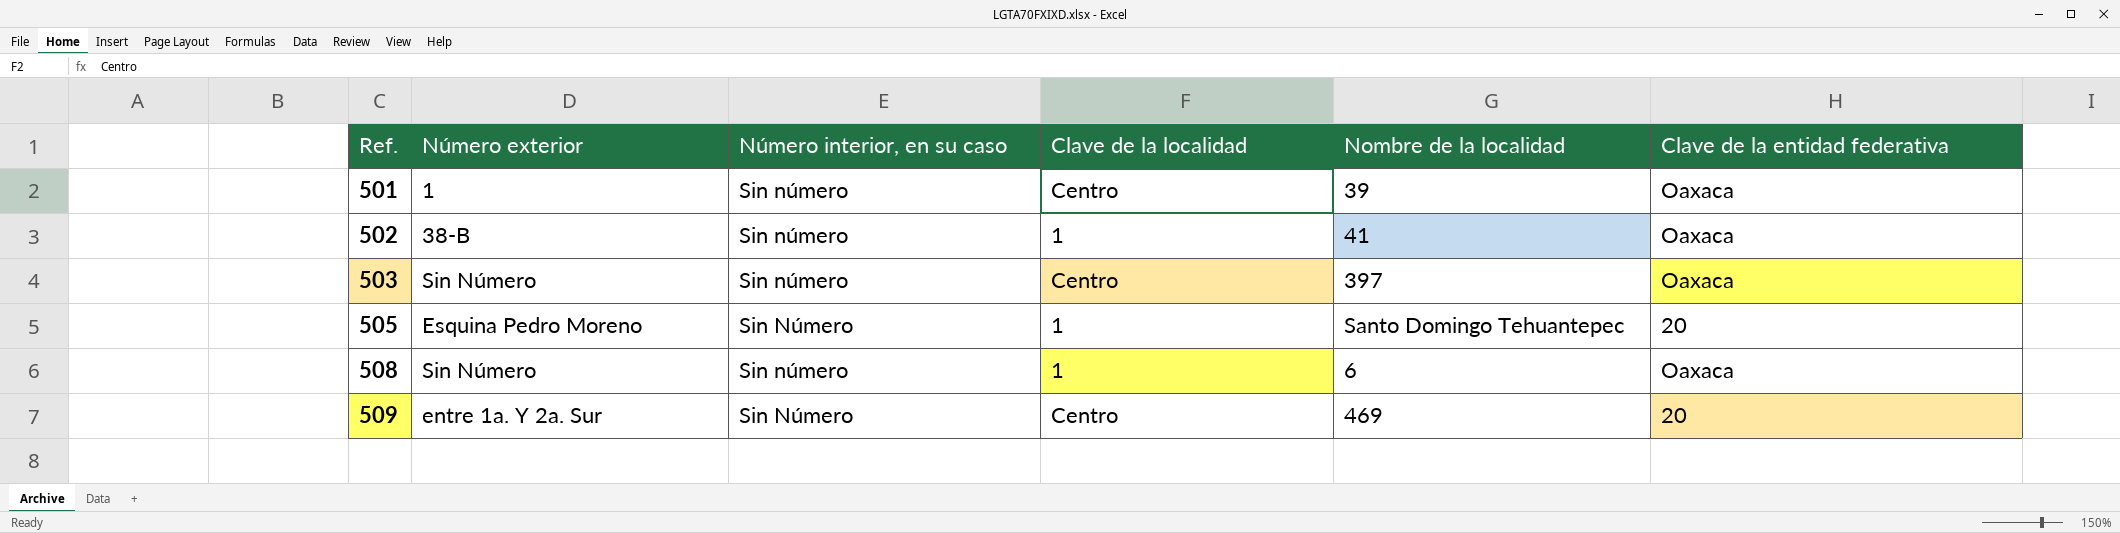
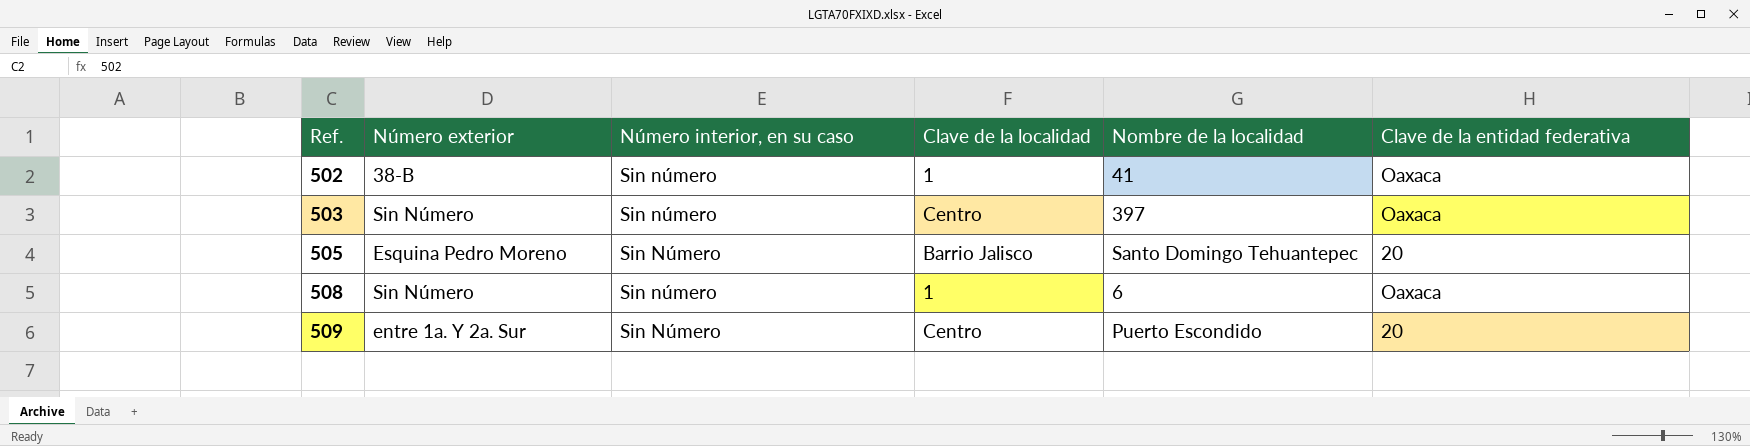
row 501: 1 | Sin número | Centro | 39 | Oaxaca -> none
505 | Clave de la localidad: 1 -> Barrio Jalisco
509 | Nombre de la localidad: 469 -> Puerto Escondido

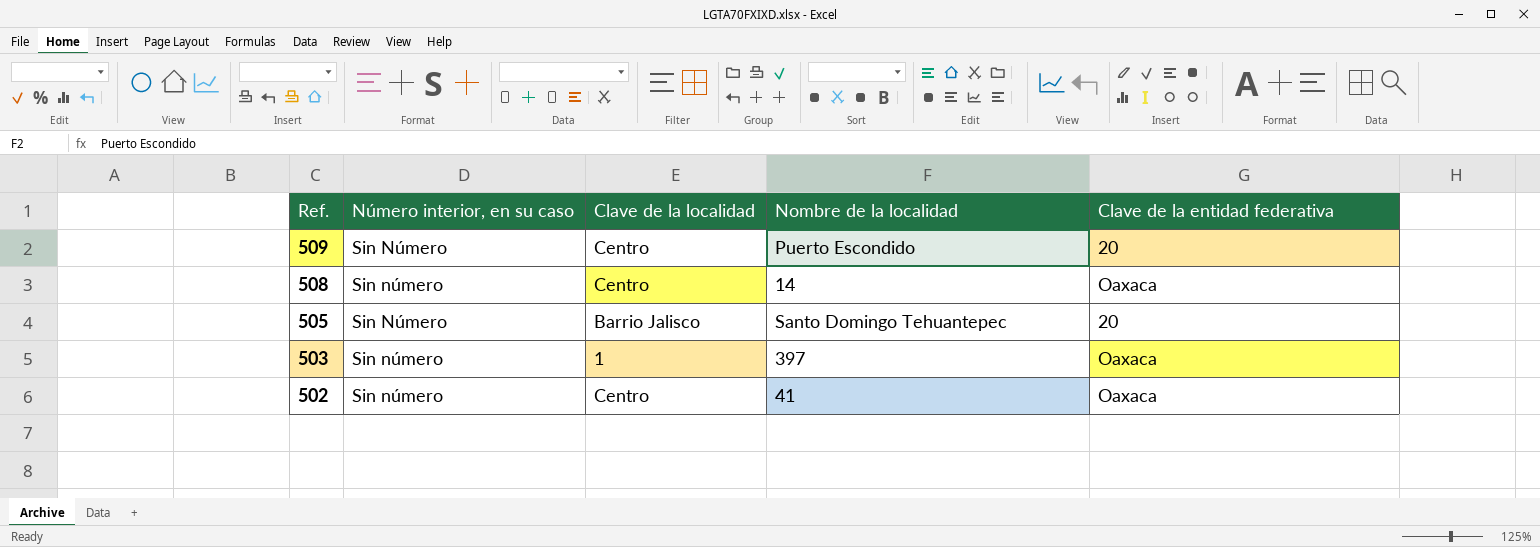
row order: Ref. ascending -> Ref. descending
column Número exterior | position: 2 -> none
508 | Clave de la localidad: 1 -> Centro
508 | Nombre de la localidad: 6 -> 14
503 | Clave de la localidad: Centro -> 1
502 | Clave de la localidad: 1 -> Centro

